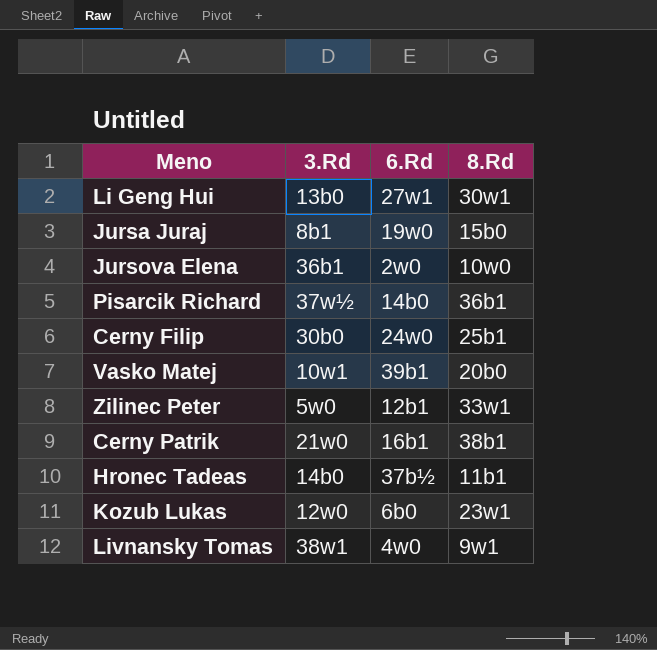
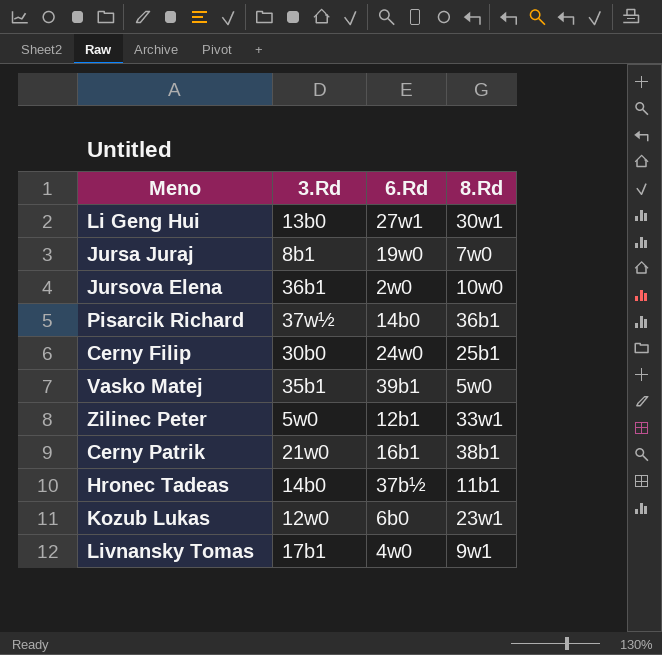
Jursa Juraj | 8.Rd: 15b0 -> 7w0
Vasko Matej | 3.Rd: 10w1 -> 35b1
Vasko Matej | 8.Rd: 20b0 -> 5w0
Livnansky Tomas | 3.Rd: 38w1 -> 17b1

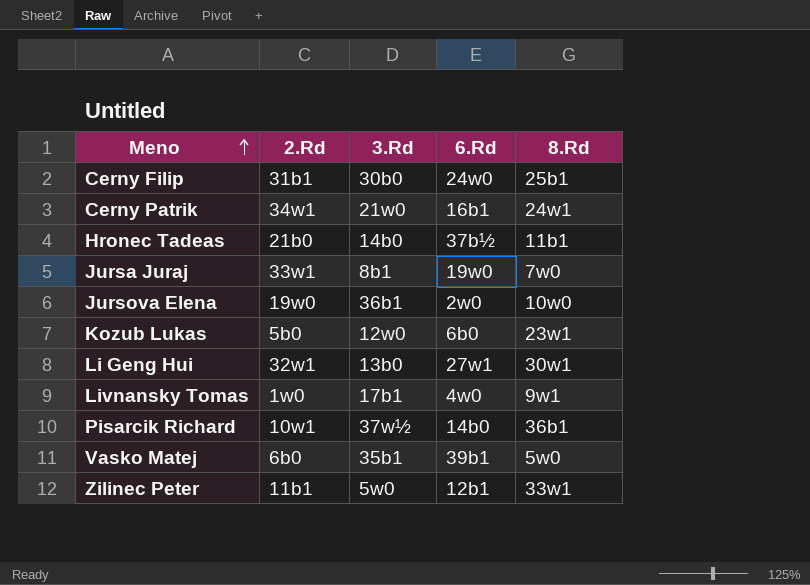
row order: none -> Meno ascending
column 2.Rd | position: none -> 2
Cerny Patrik | 8.Rd: 38b1 -> 24w1

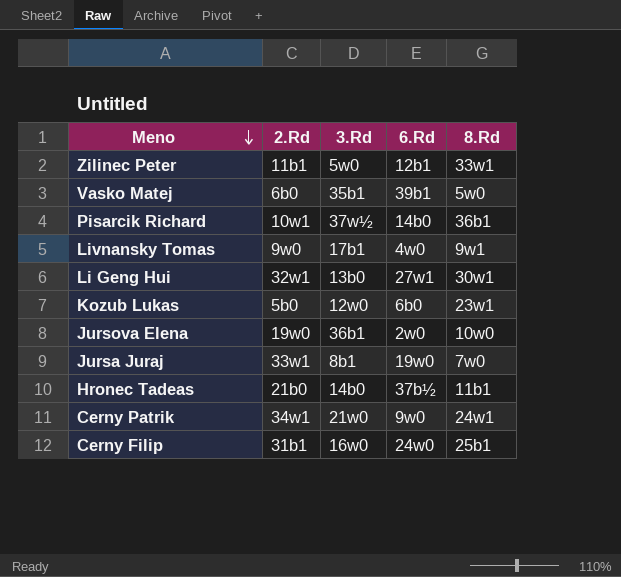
row order: Meno ascending -> Meno descending
Livnansky Tomas | 2.Rd: 1w0 -> 9w0
Cerny Patrik | 6.Rd: 16b1 -> 9w0
Cerny Filip | 3.Rd: 30b0 -> 16w0

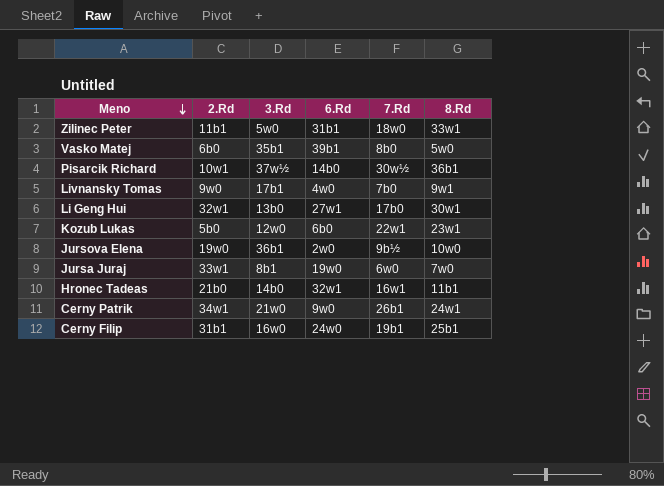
column 7.Rd | position: none -> 5
Zilinec Peter | 6.Rd: 12b1 -> 31b1
Hronec Tadeas | 6.Rd: 37b½ -> 32w1

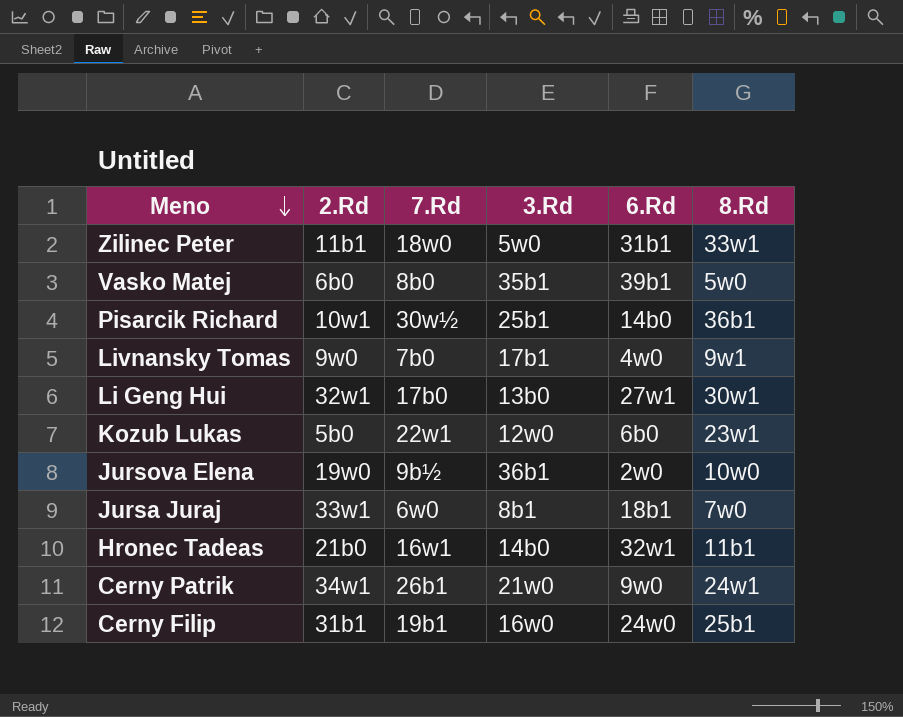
column 7.Rd | position: 5 -> 3
Pisarcik Richard | 3.Rd: 37w½ -> 25b1
Jursa Juraj | 6.Rd: 19w0 -> 18b1

